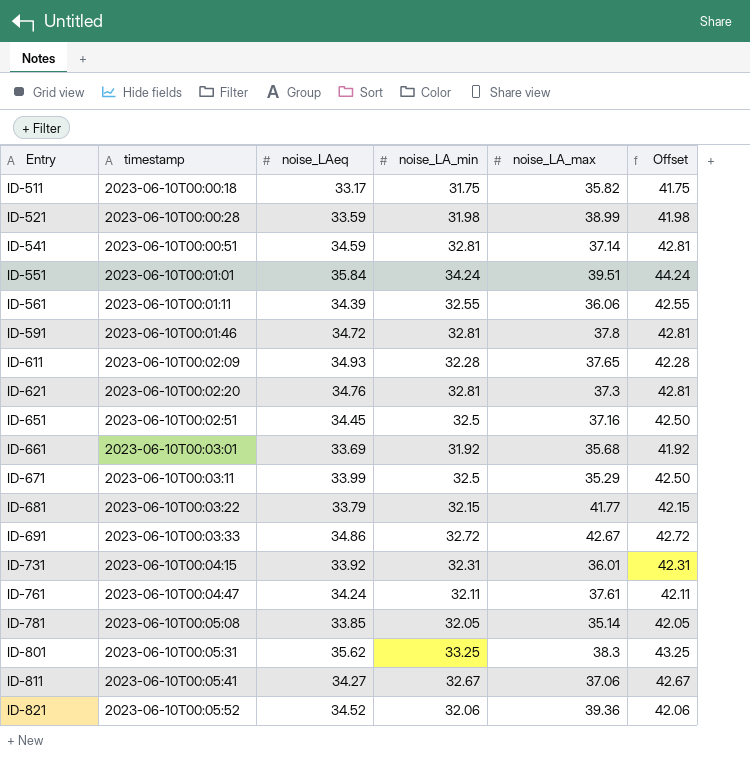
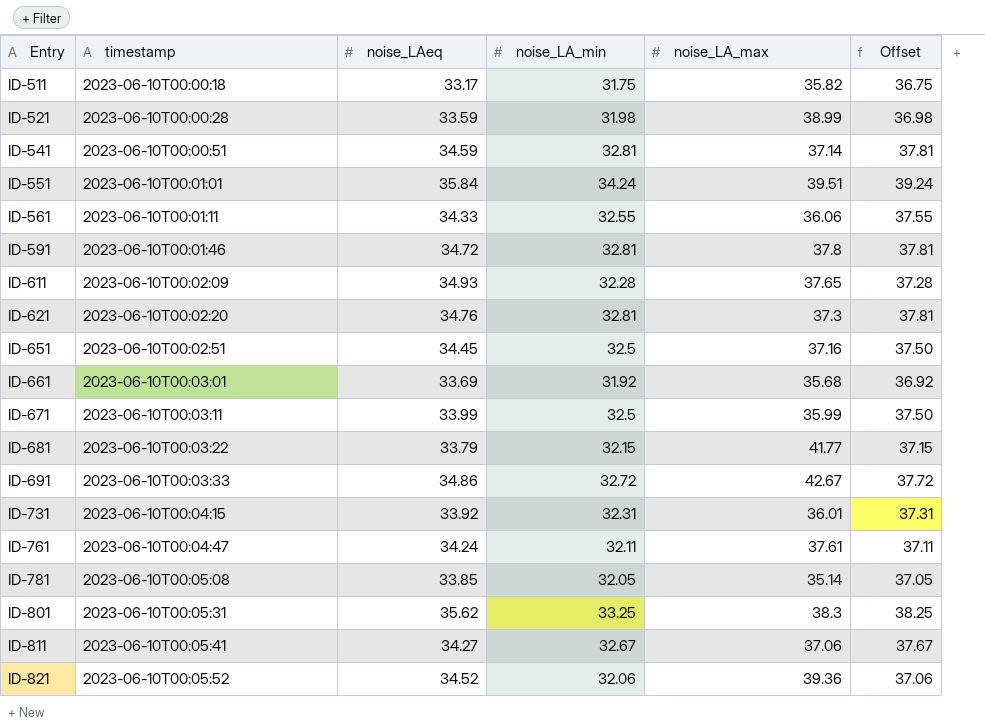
column Offset | formula: [noise_LA_min] + 10 -> [noise_LA_min] + 5
ID-561 | noise_LAeq: 34.39 -> 34.33
ID-671 | noise_LA_max: 35.29 -> 35.99

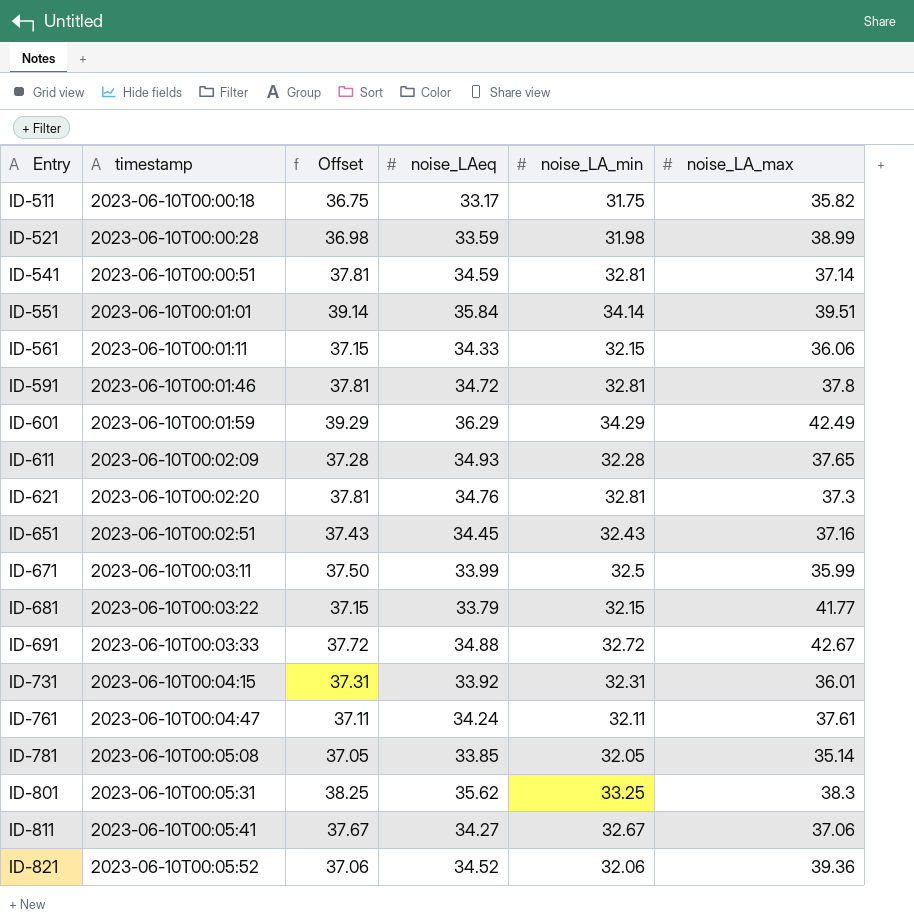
column Offset | position: 6 -> 3
row ID-661: 2023-06-10T00:03:01 | 33.69 | 31.92 | 35.68 | 36.92 -> none
ID-551 | Offset: 39.24 -> 39.14
ID-551 | noise_LA_min: 34.24 -> 34.14
ID-561 | Offset: 37.55 -> 37.15
ID-561 | noise_LA_min: 32.55 -> 32.15
row ID-601: none -> 2023-06-10T00:01:59 | 39.29 | 36.29 | 34.29 | 42.49
ID-651 | Offset: 37.50 -> 37.43
ID-651 | noise_LA_min: 32.5 -> 32.43
ID-691 | noise_LAeq: 34.86 -> 34.88

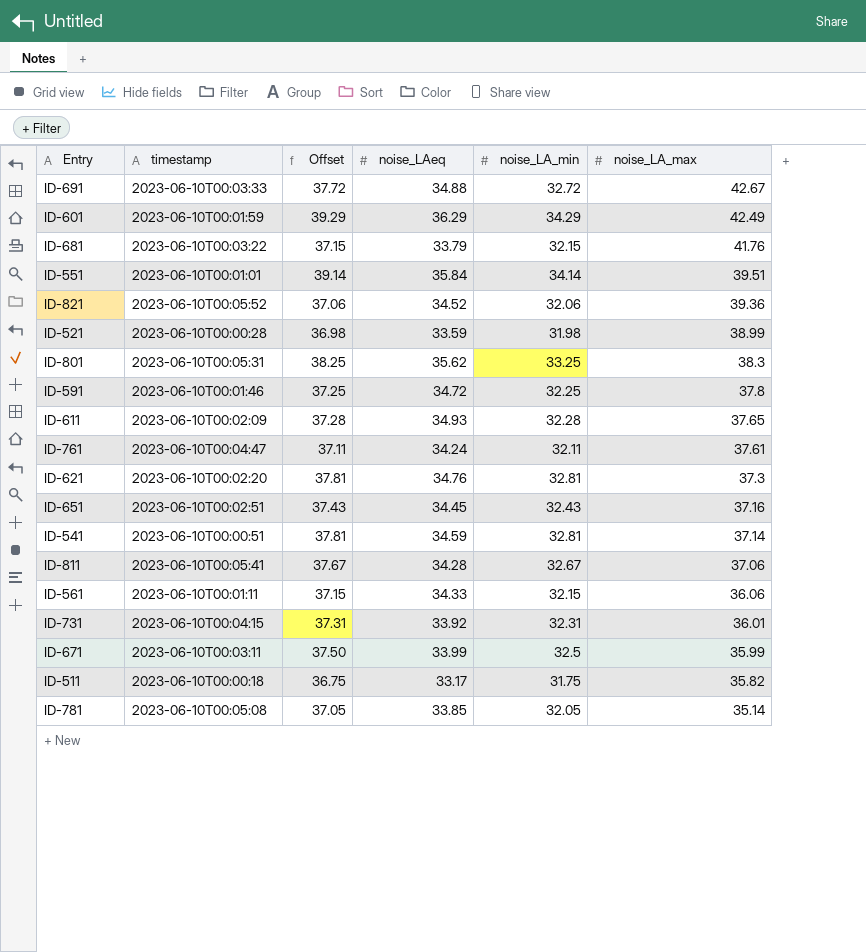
row order: Entry ascending -> noise_LA_max descending
ID-681 | noise_LA_max: 41.77 -> 41.76
ID-591 | Offset: 37.81 -> 37.25
ID-591 | noise_LA_min: 32.81 -> 32.25
ID-811 | noise_LAeq: 34.27 -> 34.28

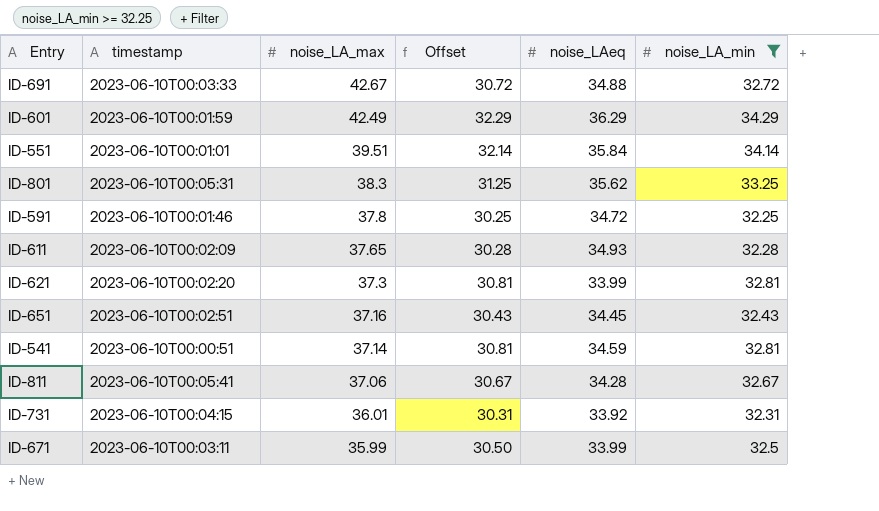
filter: none -> noise_LA_min >= 32.25
column noise_LA_max | position: 6 -> 3
column Offset | formula: [noise_LA_min] + 5 -> [noise_LA_min] - 2
ID-621 | noise_LAeq: 34.76 -> 33.99

